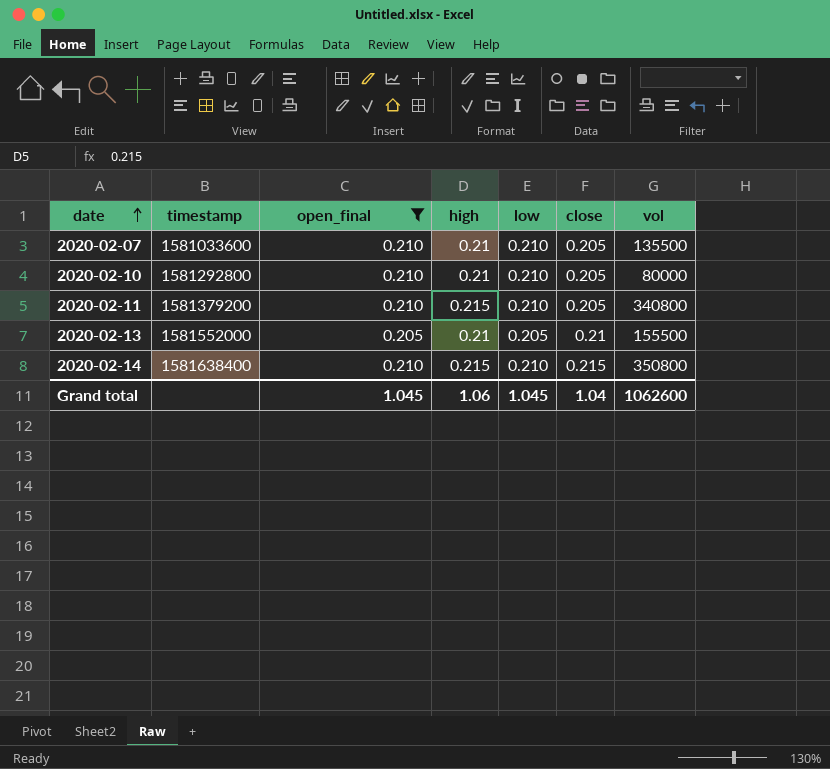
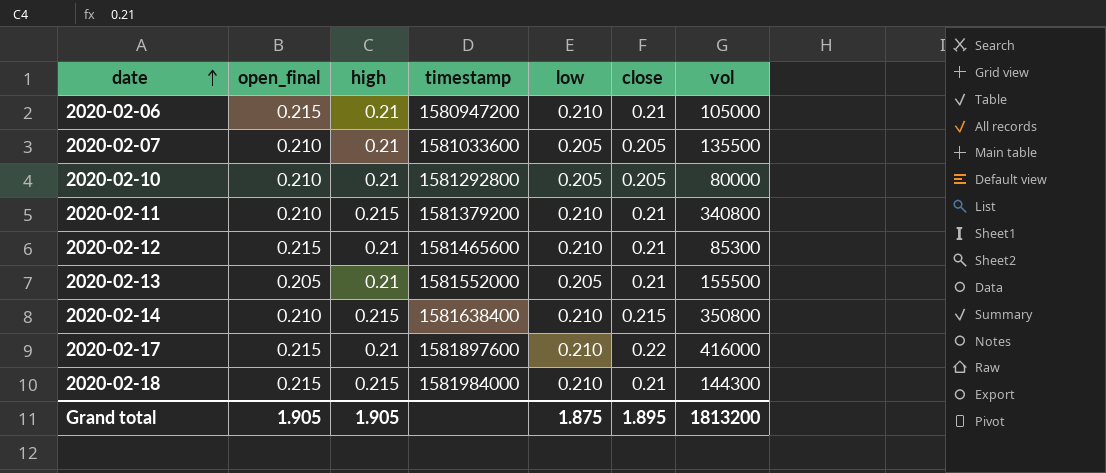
filter: open_final != 0.215 -> none
column timestamp | position: 2 -> 4
2020-02-07 | low: 0.210 -> 0.205
2020-02-10 | low: 0.210 -> 0.205
2020-02-11 | close: 0.205 -> 0.21
Grand total | open_final: 1.045 -> 1.905
Grand total | high: 1.06 -> 1.905
Grand total | low: 1.045 -> 1.875
Grand total | close: 1.04 -> 1.895
Grand total | vol: 1062600 -> 1813200

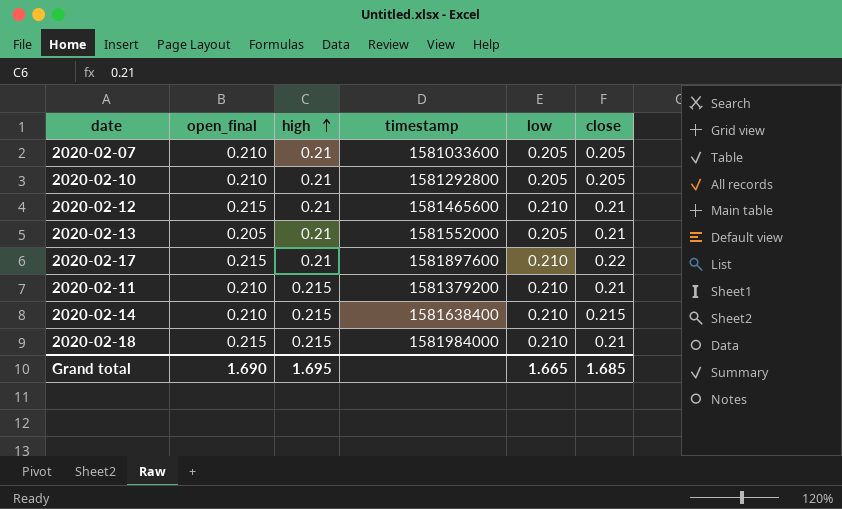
row order: date ascending -> high ascending
column vol | position: 7 -> none
row 2020-02-06: 0.215 | 0.21 | 1580947200 | 0.210 | 0.21 | 105000 -> none
Grand total | open_final: 1.905 -> 1.690
Grand total | high: 1.905 -> 1.695
Grand total | low: 1.875 -> 1.665
Grand total | close: 1.895 -> 1.685

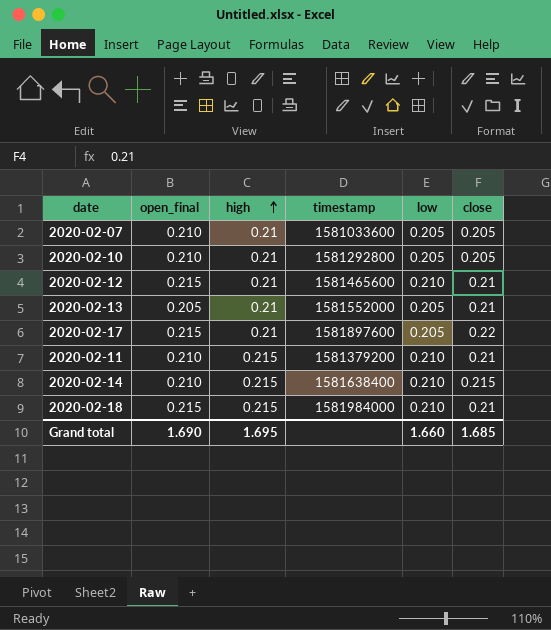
2020-02-17 | low: 0.210 -> 0.205
Grand total | low: 1.665 -> 1.660

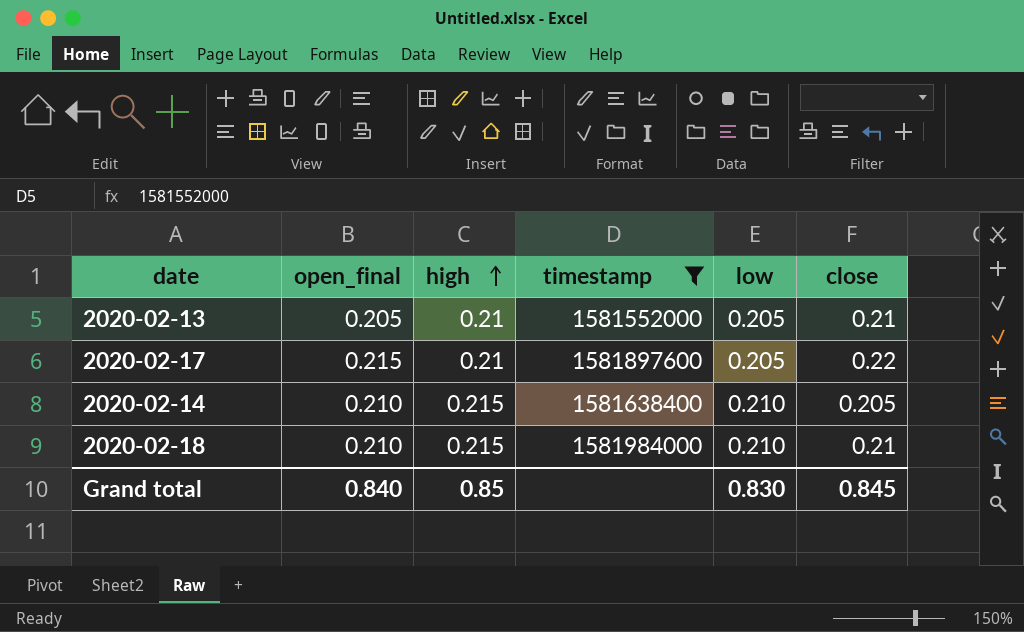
filter: none -> timestamp >= 1581552000
2020-02-14 | close: 0.215 -> 0.205
2020-02-18 | open_final: 0.215 -> 0.210
Grand total | open_final: 1.690 -> 0.840
Grand total | high: 1.695 -> 0.85
Grand total | low: 1.660 -> 0.830
Grand total | close: 1.685 -> 0.845

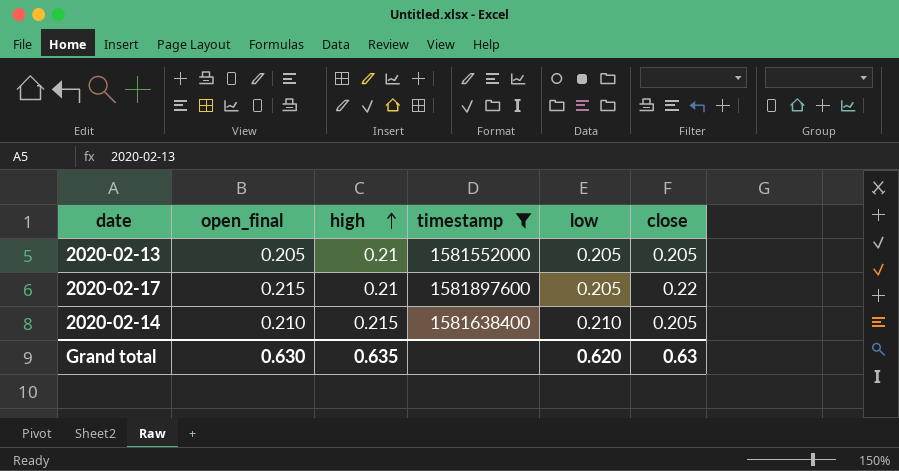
row 2020-02-18: 0.210 | 0.215 | 1581984000 | 0.210 | 0.21 -> none
2020-02-13 | close: 0.21 -> 0.205
Grand total | open_final: 0.840 -> 0.630
Grand total | high: 0.85 -> 0.635
Grand total | low: 0.830 -> 0.620
Grand total | close: 0.845 -> 0.63

